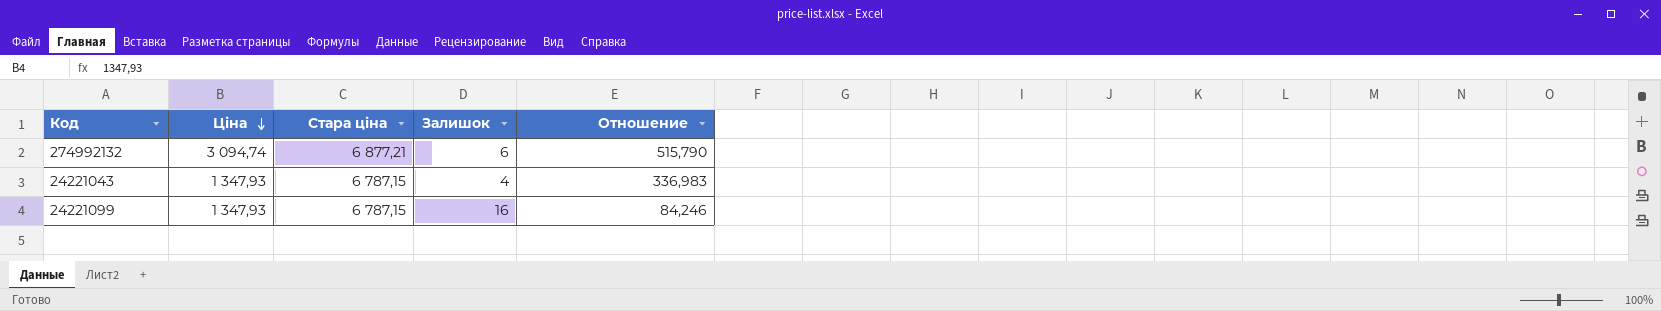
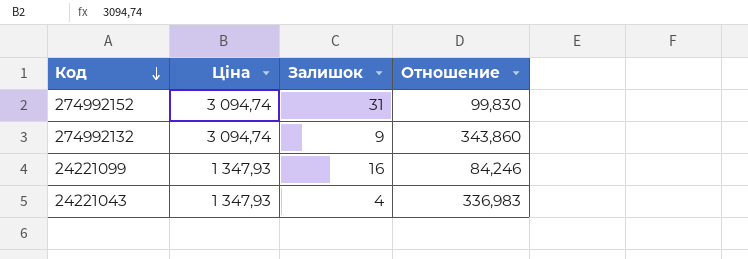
row order: Ціна descending -> Код descending
column Стара ціна | position: 3 -> none
row 274992152: none -> 3 094,74 | 31 | 99,830
274992132 | Залишок: 6 -> 9
274992132 | Отношение: 515,790 -> 343,860

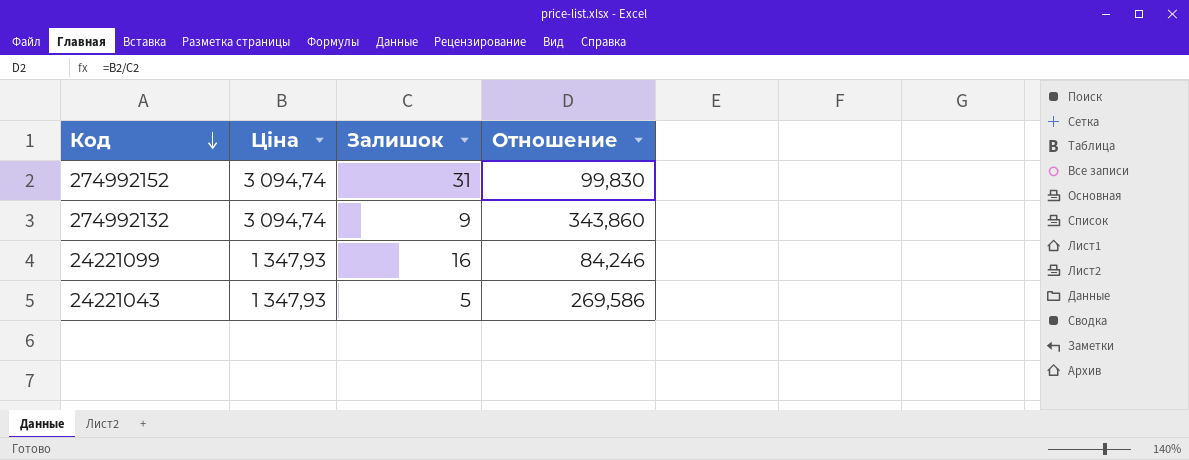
24221043 | Залишок: 4 -> 5
24221043 | Отношение: 336,983 -> 269,586

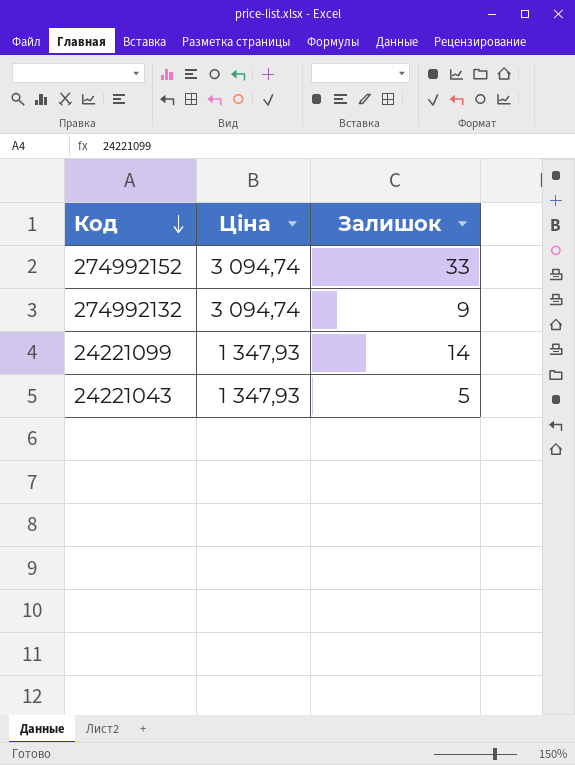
column Отношение | formula: [Ціна] / [Залишок] -> none
274992152 | Залишок: 31 -> 33
24221099 | Залишок: 16 -> 14

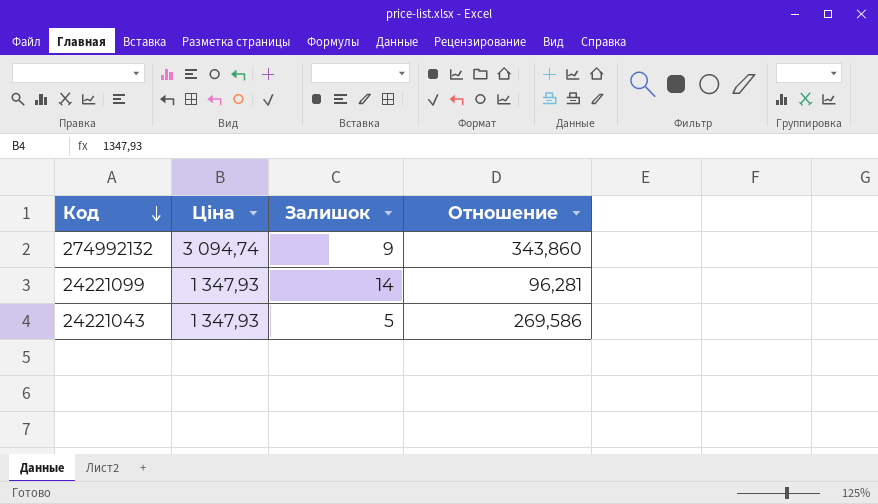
column Отношение | formula: none -> [Ціна] / [Залишок]
row 274992152: 3 094,74 | 33 -> none

